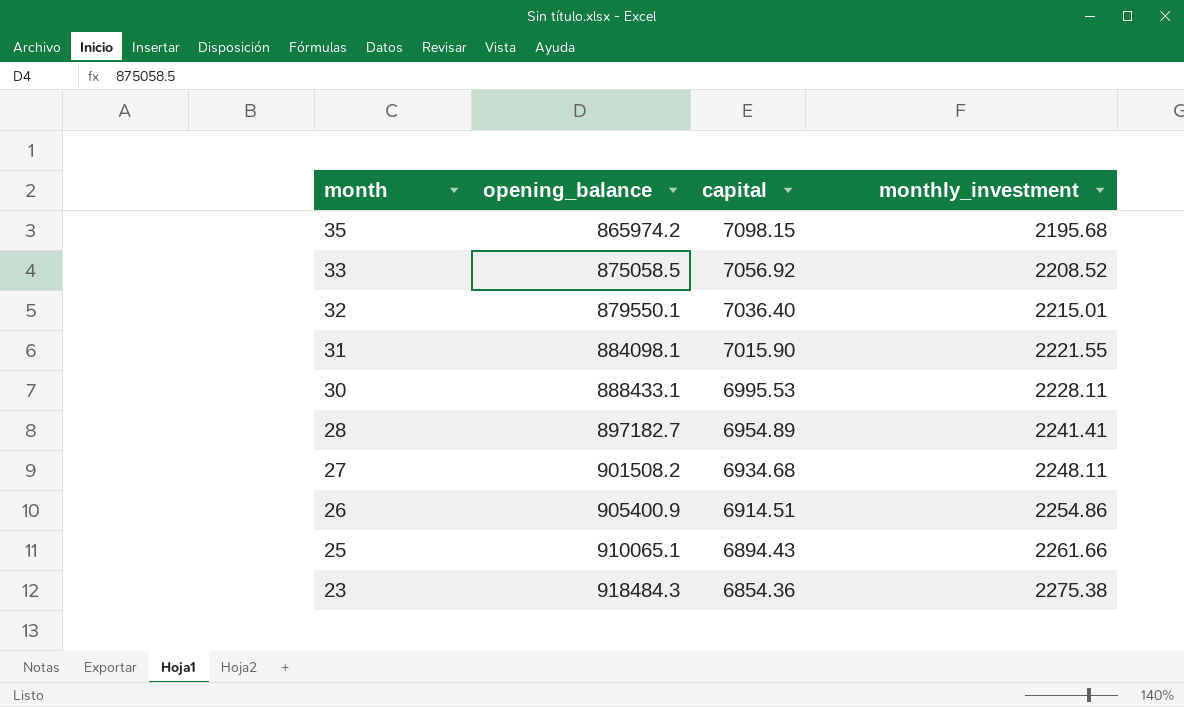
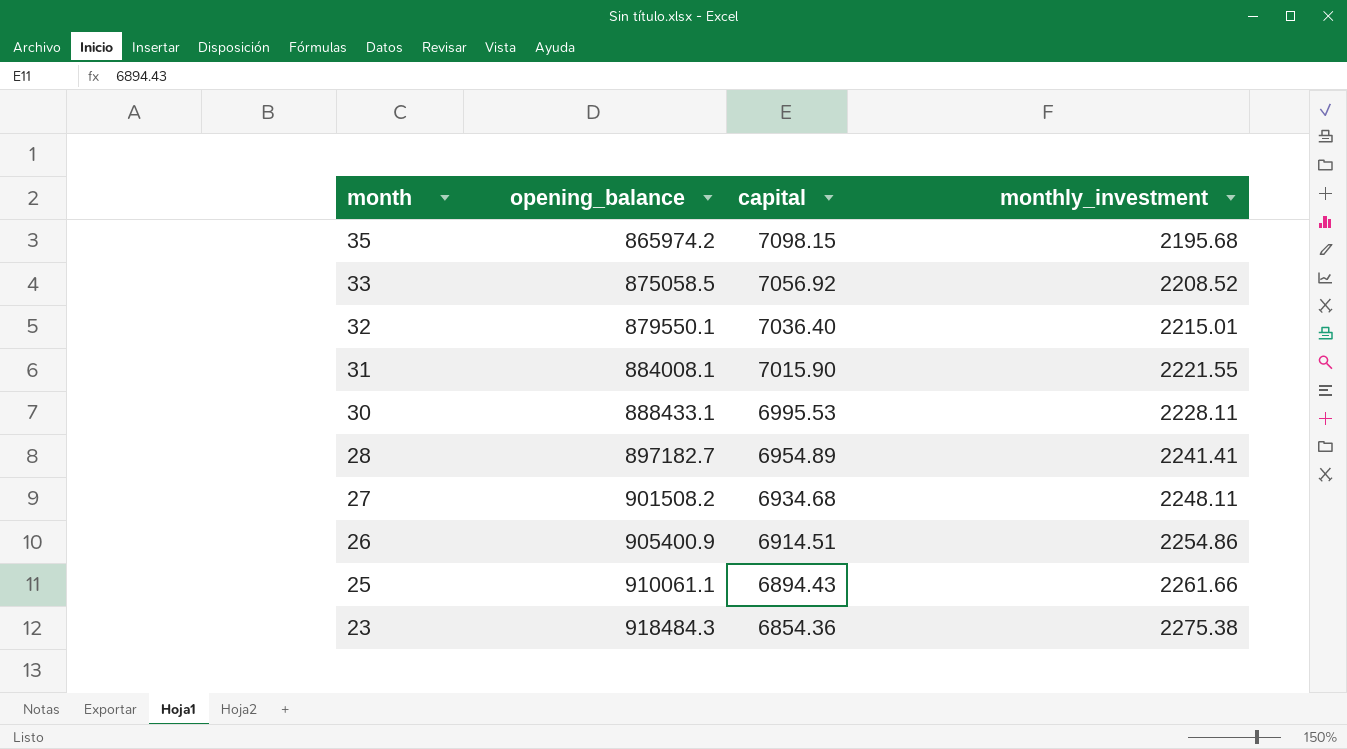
31 | opening_balance: 884098.1 -> 884008.1
25 | opening_balance: 910065.1 -> 910061.1

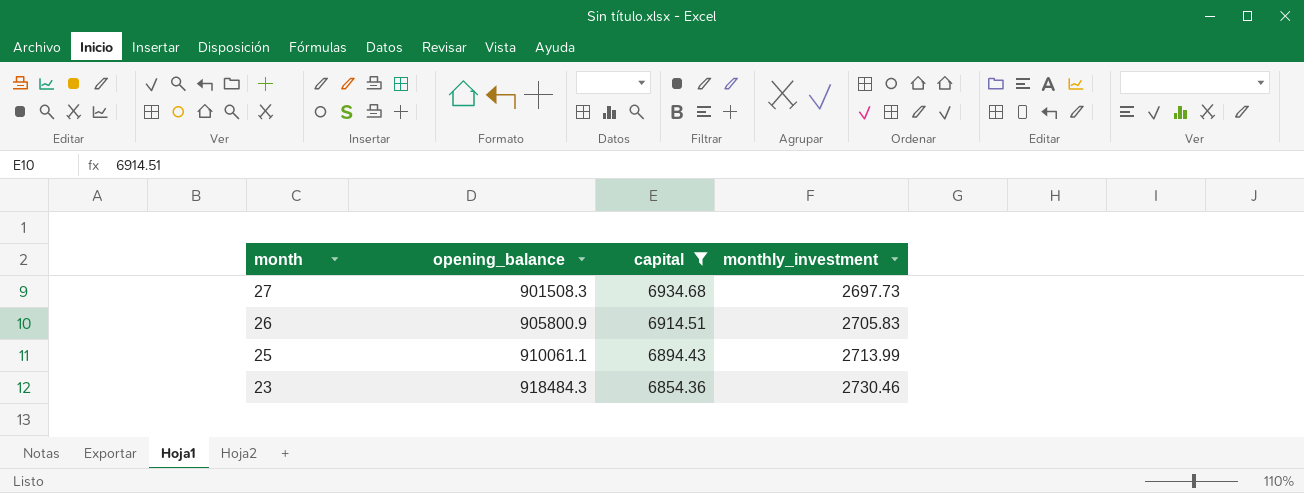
filter: none -> capital <= 6934.68
27 | opening_balance: 901508.2 -> 901508.3
27 | monthly_investment: 2248.11 -> 2697.73
26 | opening_balance: 905400.9 -> 905800.9
26 | monthly_investment: 2254.86 -> 2705.83
25 | monthly_investment: 2261.66 -> 2713.99
23 | monthly_investment: 2275.38 -> 2730.46

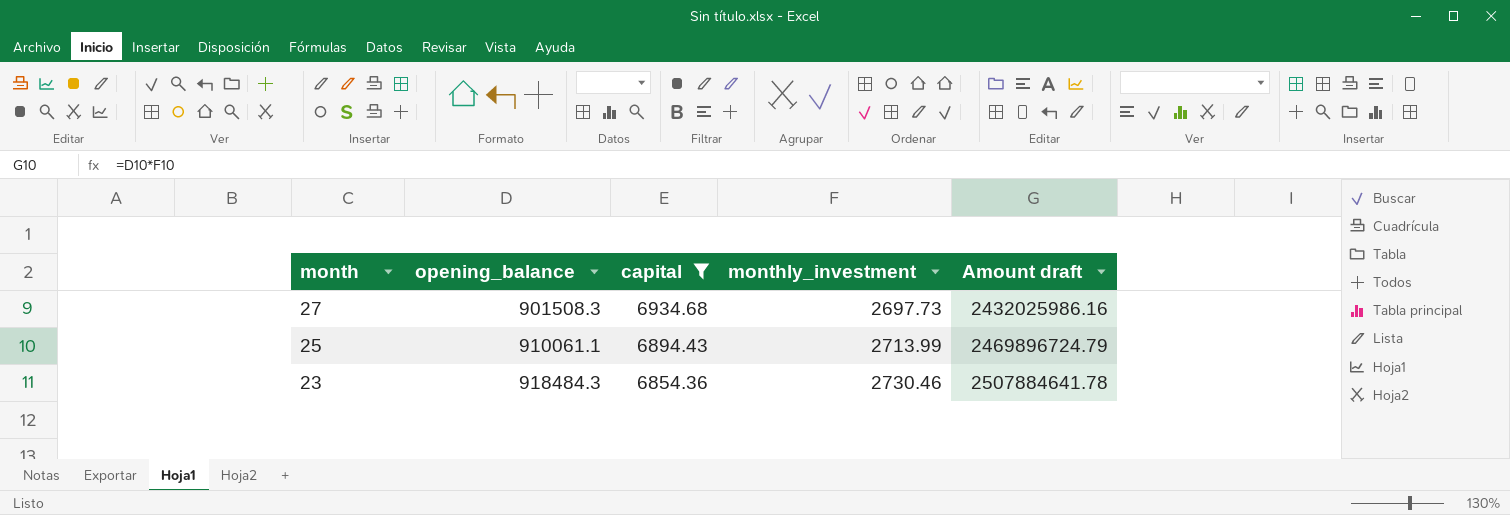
column Amount draft | formula: none -> [opening_balance] * [monthly_investment]
row 26: 905800.9 | 6914.51 | 2705.83 -> none

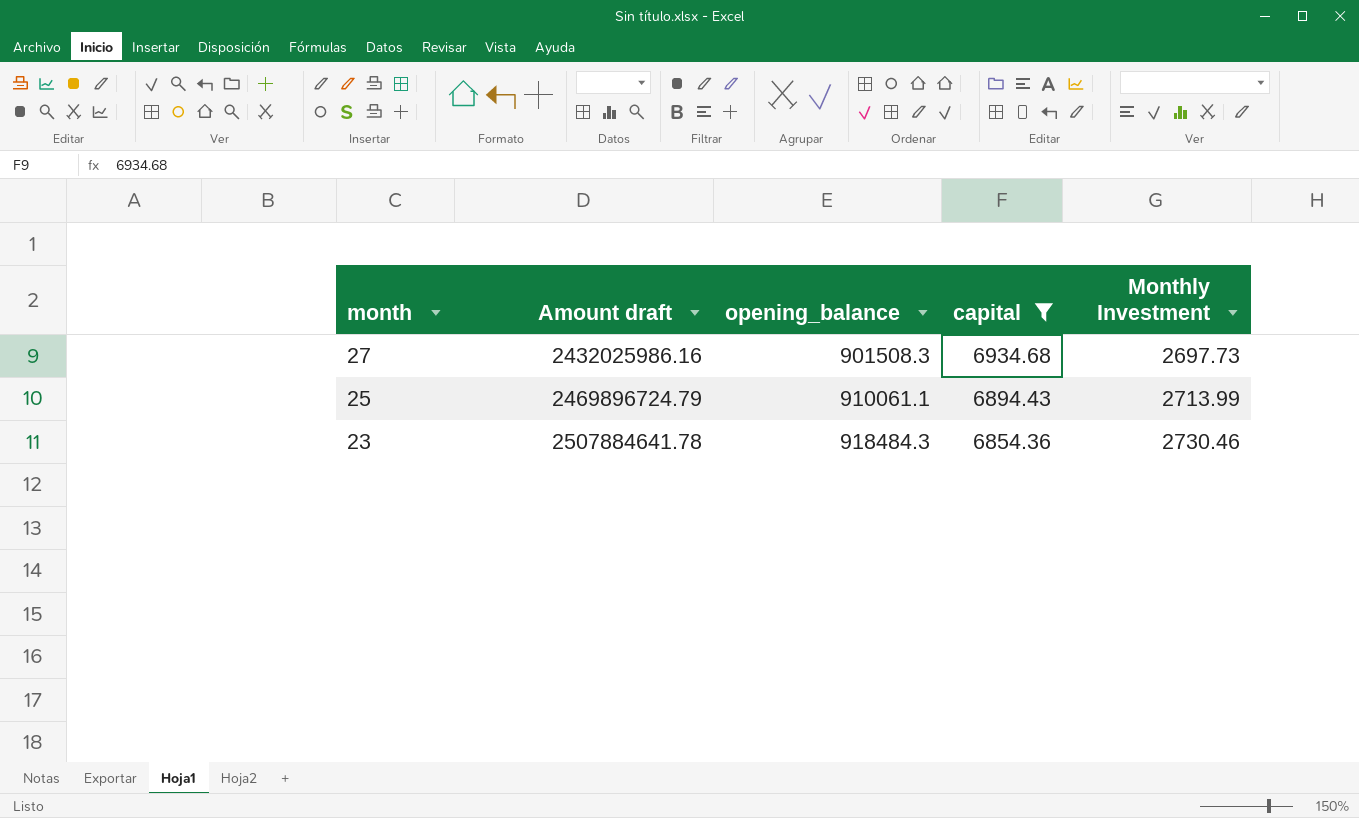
column Amount draft | position: 5 -> 2
column name: monthly_investment -> Monthly Investment

